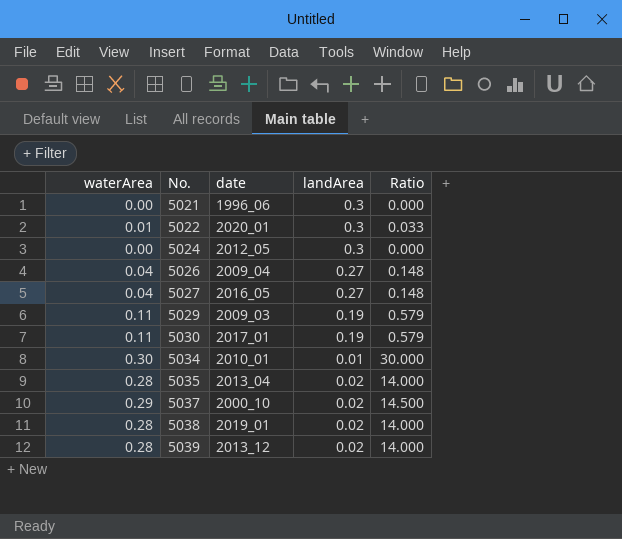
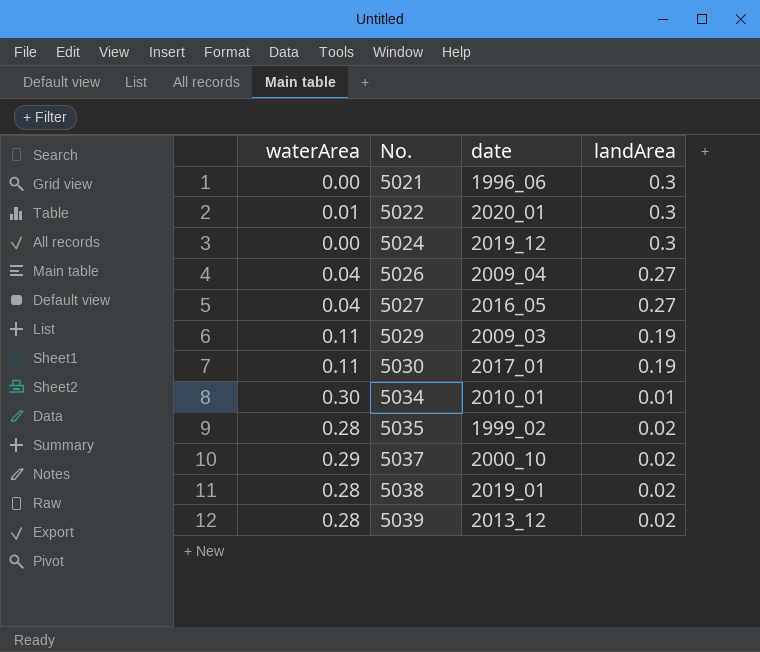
column Ratio | formula: [waterArea] / [landArea] -> none
5024 | date: 2012_05 -> 2019_12
5035 | date: 2013_04 -> 1999_02

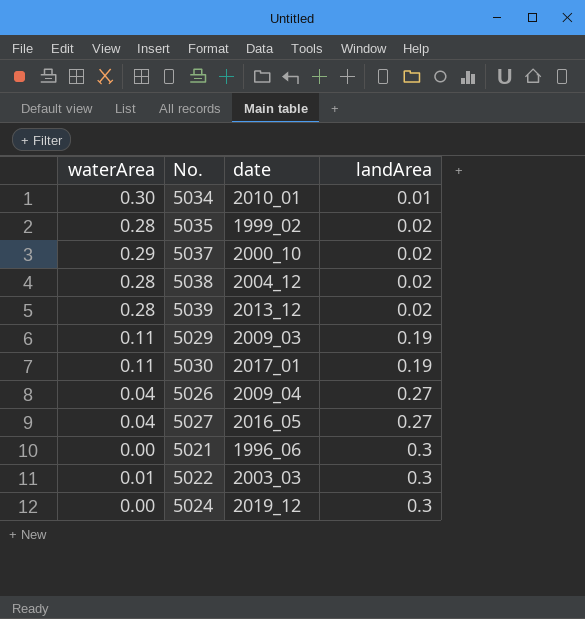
row order: No. ascending -> landArea ascending
5038 | date: 2019_01 -> 2004_12
5022 | date: 2020_01 -> 2003_03

